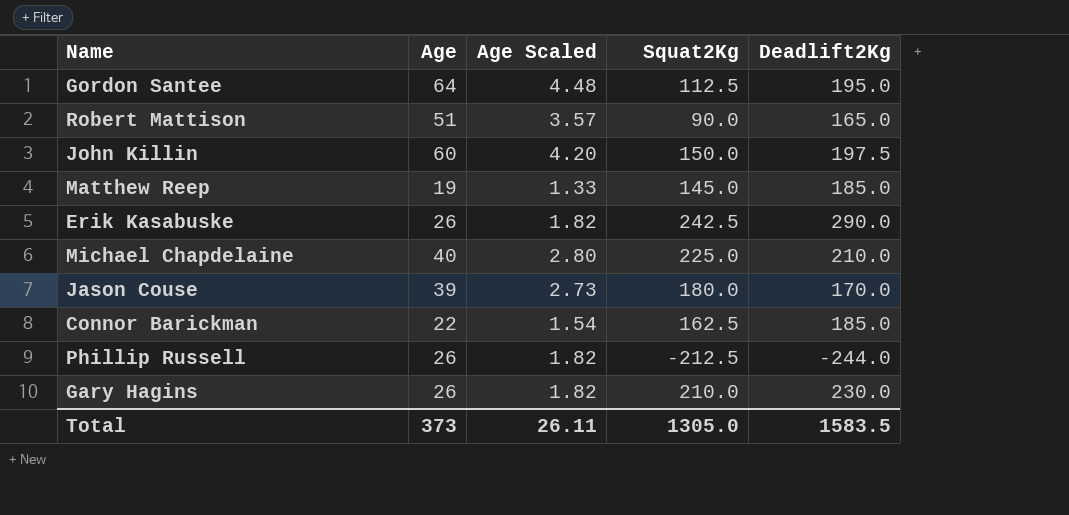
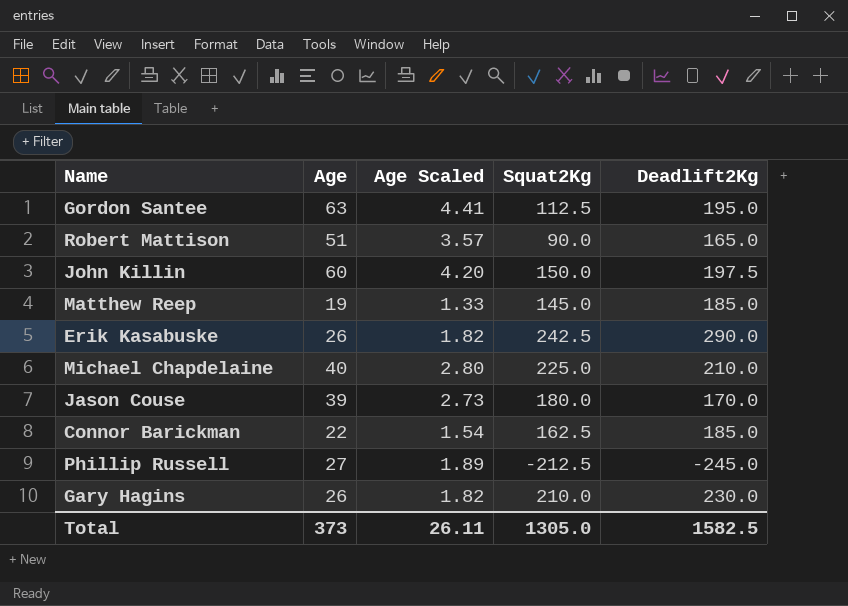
Gordon Santee | Age: 64 -> 63
Gordon Santee | Age Scaled: 4.48 -> 4.41
Phillip Russell | Age: 26 -> 27
Phillip Russell | Age Scaled: 1.82 -> 1.89
Phillip Russell | Deadlift2Kg: -244.0 -> -245.0
Total | Deadlift2Kg: 1583.5 -> 1582.5

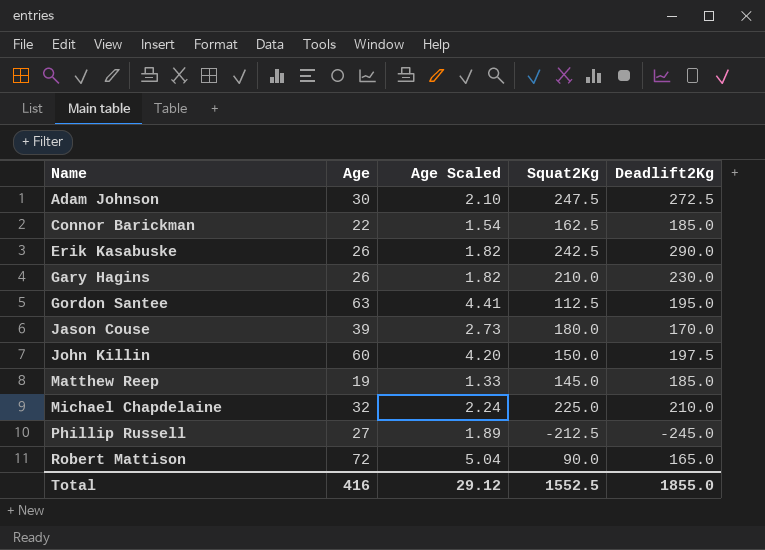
row order: none -> Name ascending
row Adam Johnson: none -> 30 | 2.10 | 247.5 | 272.5
Michael Chapdelaine | Age: 40 -> 32
Michael Chapdelaine | Age Scaled: 2.80 -> 2.24
Robert Mattison | Age: 51 -> 72
Robert Mattison | Age Scaled: 3.57 -> 5.04
Total | Age: 373 -> 416
Total | Age Scaled: 26.11 -> 29.12
Total | Squat2Kg: 1305.0 -> 1552.5
Total | Deadlift2Kg: 1582.5 -> 1855.0

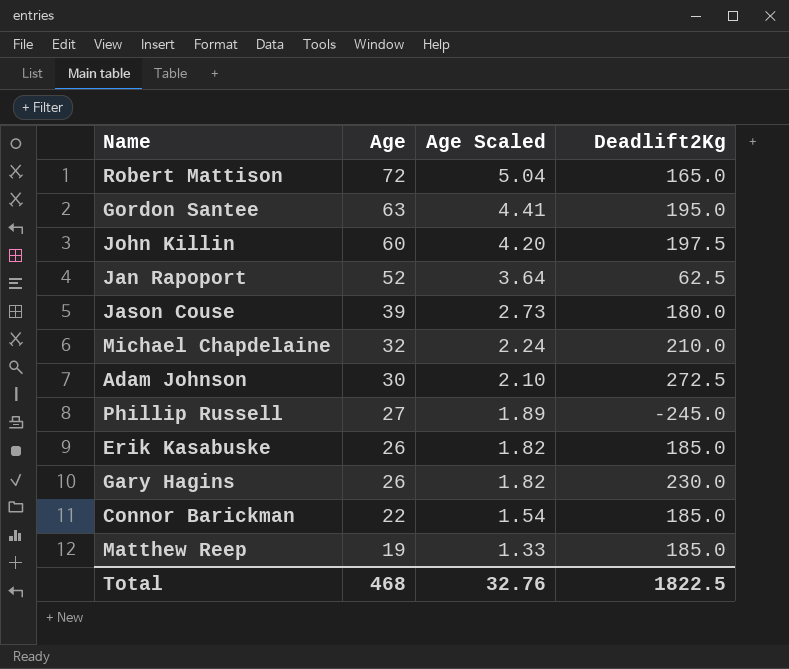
row order: Name ascending -> Age descending
column Squat2Kg | position: 4 -> none
row Jan Rapoport: none -> 52 | 3.64 | 62.5
Jason Couse | Deadlift2Kg: 170.0 -> 180.0
Erik Kasabuske | Deadlift2Kg: 290.0 -> 185.0
Total | Age: 416 -> 468
Total | Age Scaled: 29.12 -> 32.76
Total | Deadlift2Kg: 1855.0 -> 1822.5

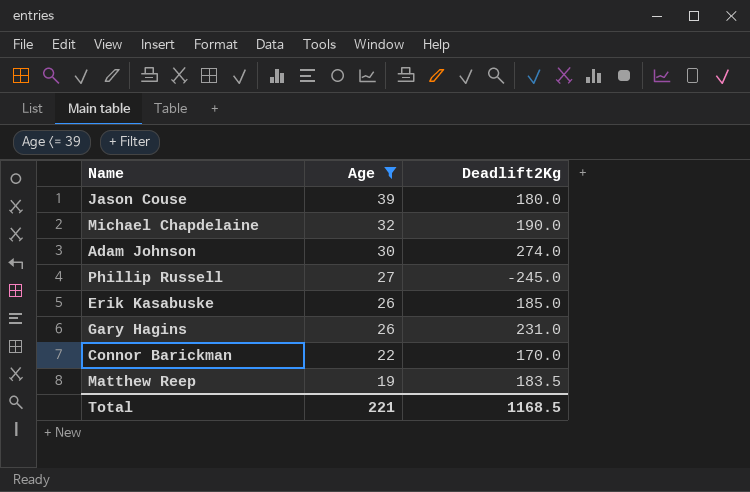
filter: none -> Age <= 39
column Age Scaled | formula: [Age] * 0.07 -> none
Michael Chapdelaine | Deadlift2Kg: 210.0 -> 190.0
Adam Johnson | Deadlift2Kg: 272.5 -> 274.0
Gary Hagins | Deadlift2Kg: 230.0 -> 231.0
Connor Barickman | Deadlift2Kg: 185.0 -> 170.0
Matthew Reep | Deadlift2Kg: 185.0 -> 183.5
Total | Age: 468 -> 221
Total | Deadlift2Kg: 1822.5 -> 1168.5

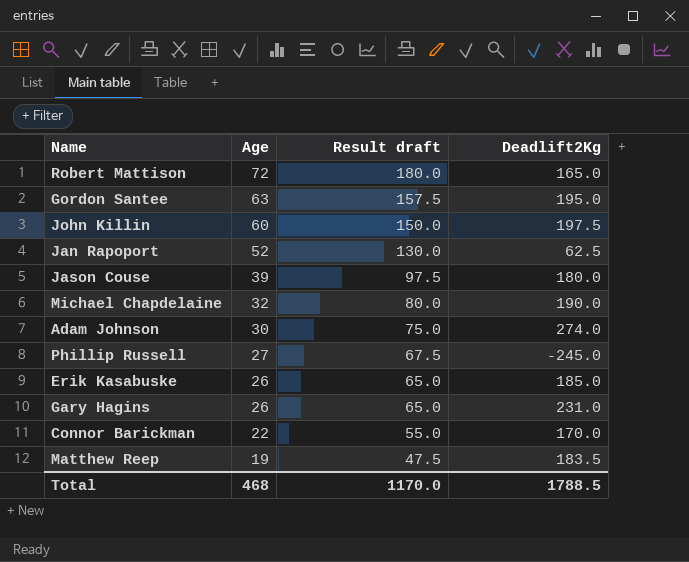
filter: Age <= 39 -> none
column Result draft | formula: none -> [Age] * 2.5
Total | Age: 221 -> 468
Total | Deadlift2Kg: 1168.5 -> 1788.5

